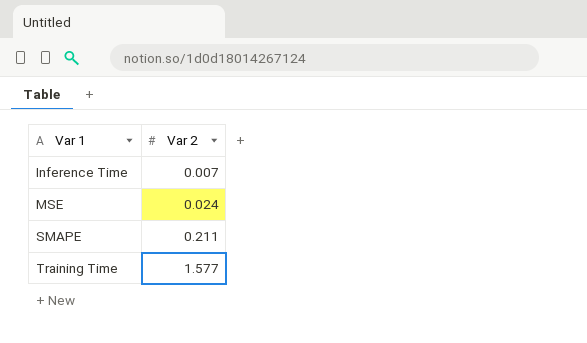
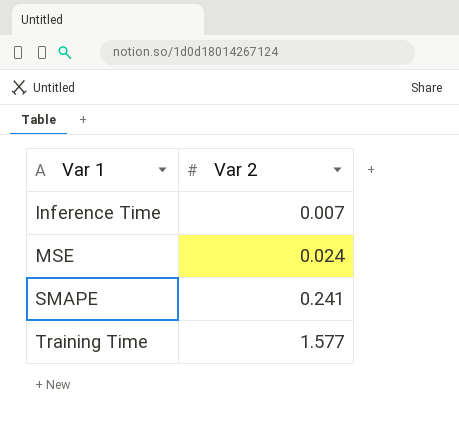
SMAPE | Var 2: 0.211 -> 0.241

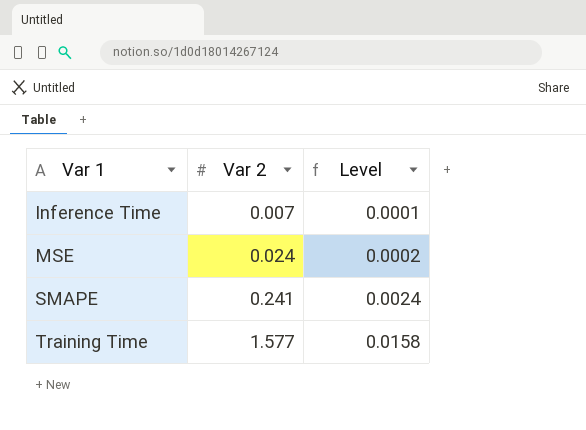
column Level | formula: none -> [Var 2] * 0.01

